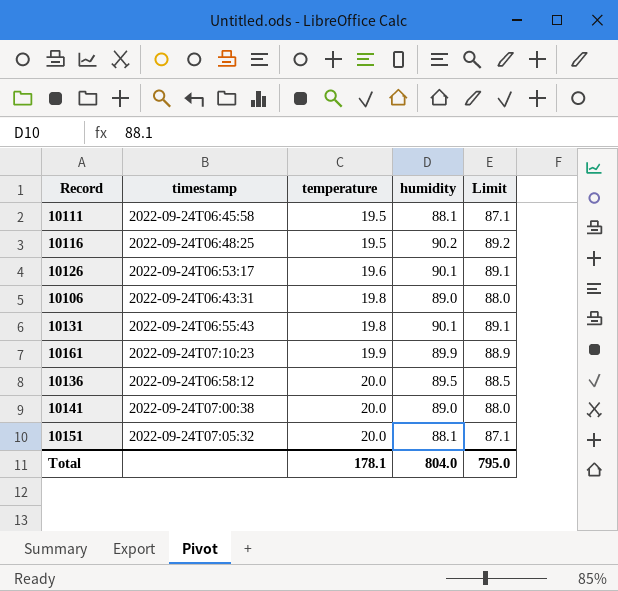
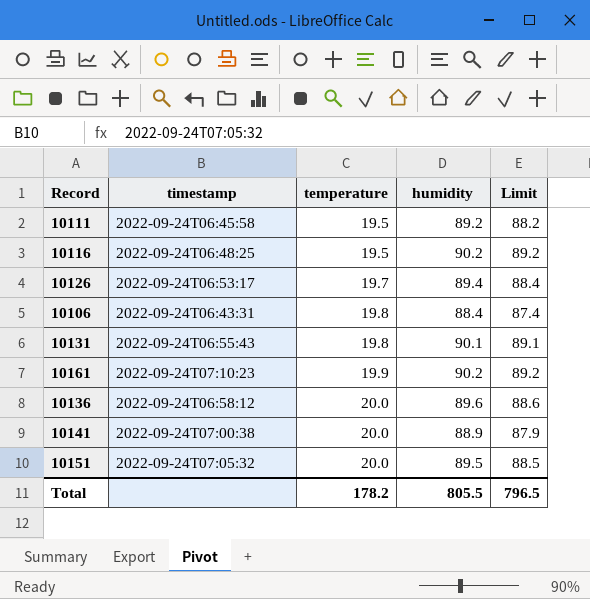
10111 | humidity: 88.1 -> 89.2
10111 | Limit: 87.1 -> 88.2
10126 | temperature: 19.6 -> 19.7
10126 | humidity: 90.1 -> 89.4
10126 | Limit: 89.1 -> 88.4
10106 | humidity: 89.0 -> 88.4
10106 | Limit: 88.0 -> 87.4
10161 | humidity: 89.9 -> 90.2
10161 | Limit: 88.9 -> 89.2
10136 | humidity: 89.5 -> 89.6
10136 | Limit: 88.5 -> 88.6
10141 | humidity: 89.0 -> 88.9
10141 | Limit: 88.0 -> 87.9
10151 | humidity: 88.1 -> 89.5
10151 | Limit: 87.1 -> 88.5
Total | temperature: 178.1 -> 178.2
Total | humidity: 804.0 -> 805.5
Total | Limit: 795.0 -> 796.5

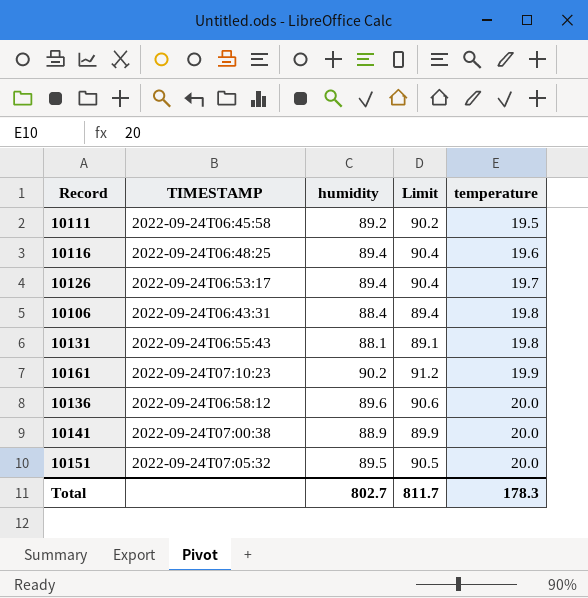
column name: timestamp -> TIMESTAMP
column Limit | formula: [humidity] - 1 -> [humidity] + 1
column temperature | position: 3 -> 5
10116 | humidity: 90.2 -> 89.4
10116 | temperature: 19.5 -> 19.6
10131 | humidity: 90.1 -> 88.1
Total | humidity: 805.5 -> 802.7
Total | Limit: 796.5 -> 811.7
Total | temperature: 178.2 -> 178.3

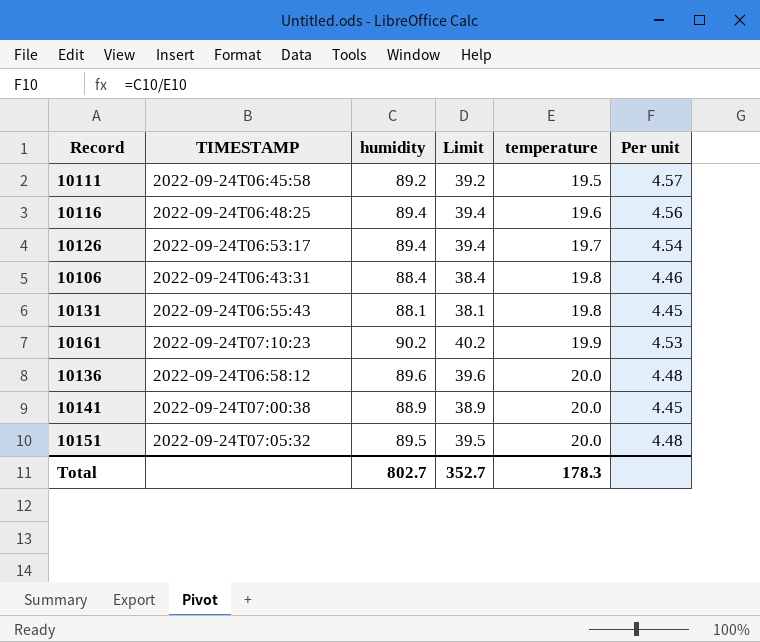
column Limit | formula: [humidity] + 1 -> [humidity] - 50
column Per unit | formula: none -> [humidity] / [temperature]
Total | Limit: 811.7 -> 352.7

